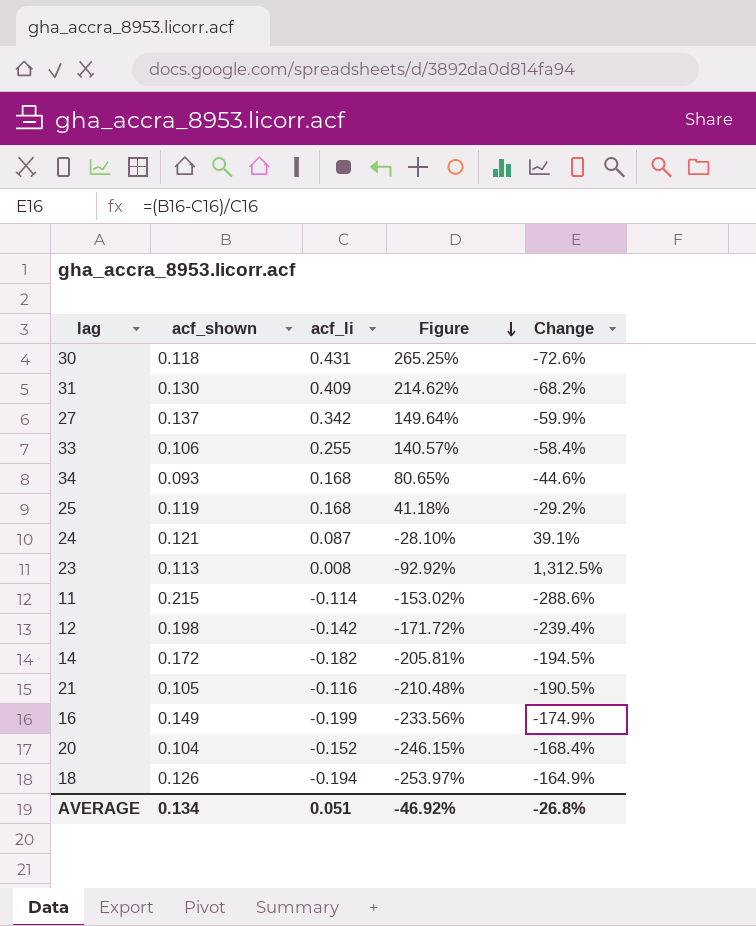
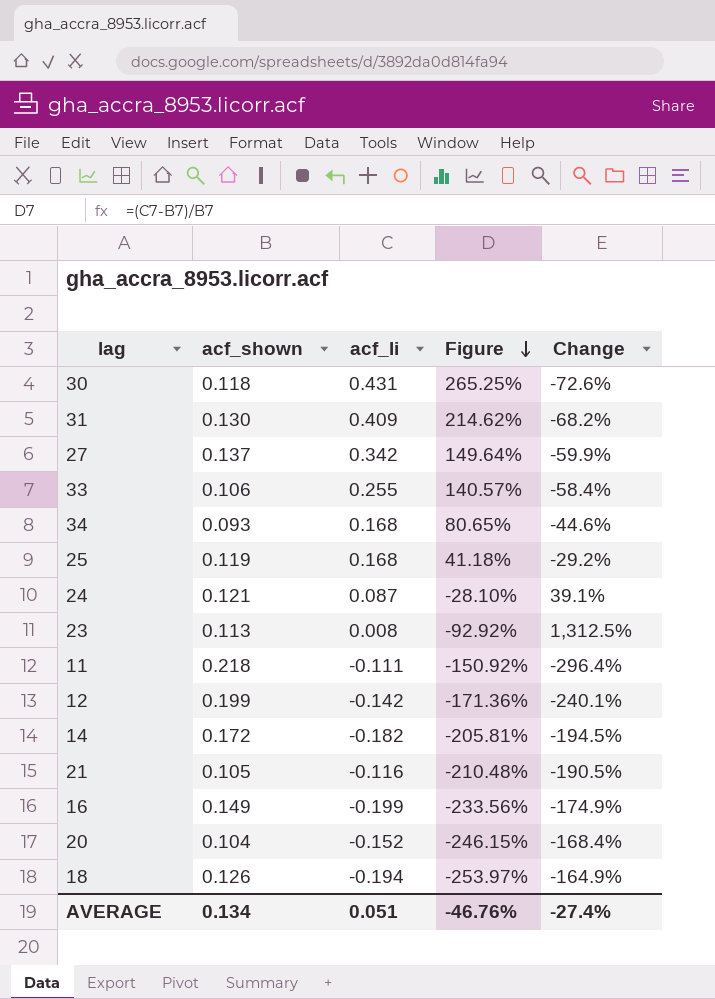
11 | acf_shown: 0.215 -> 0.218
11 | acf_li: -0.114 -> -0.111
11 | Figure: -153.02% -> -150.92%
11 | Change: -288.6% -> -296.4%
12 | acf_shown: 0.198 -> 0.199
12 | Figure: -171.72% -> -171.36%
12 | Change: -239.4% -> -240.1%
AVERAGE | Figure: -46.92% -> -46.76%
AVERAGE | Change: -26.8% -> -27.4%

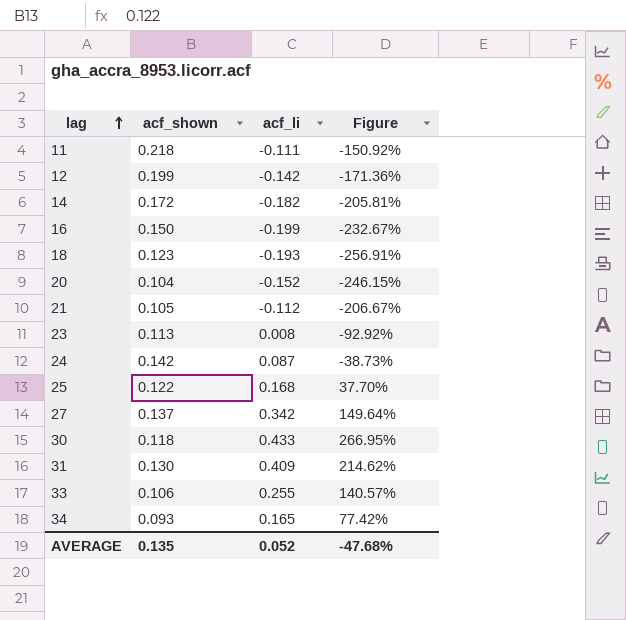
row order: Figure descending -> lag ascending
column Change | formula: ([acf_shown] - [acf_li]) / [acf_li] -> none
16 | acf_shown: 0.149 -> 0.150
16 | Figure: -233.56% -> -232.67%
18 | acf_shown: 0.126 -> 0.123
18 | acf_li: -0.194 -> -0.193
18 | Figure: -253.97% -> -256.91%
21 | acf_li: -0.116 -> -0.112
21 | Figure: -210.48% -> -206.67%
24 | acf_shown: 0.121 -> 0.142
24 | Figure: -28.10% -> -38.73%
25 | acf_shown: 0.119 -> 0.122
25 | Figure: 41.18% -> 37.70%
30 | acf_li: 0.431 -> 0.433
30 | Figure: 265.25% -> 266.95%
34 | acf_li: 0.168 -> 0.165
34 | Figure: 80.65% -> 77.42%
AVERAGE | acf_shown: 0.134 -> 0.135
AVERAGE | acf_li: 0.051 -> 0.052
AVERAGE | Figure: -46.76% -> -47.68%

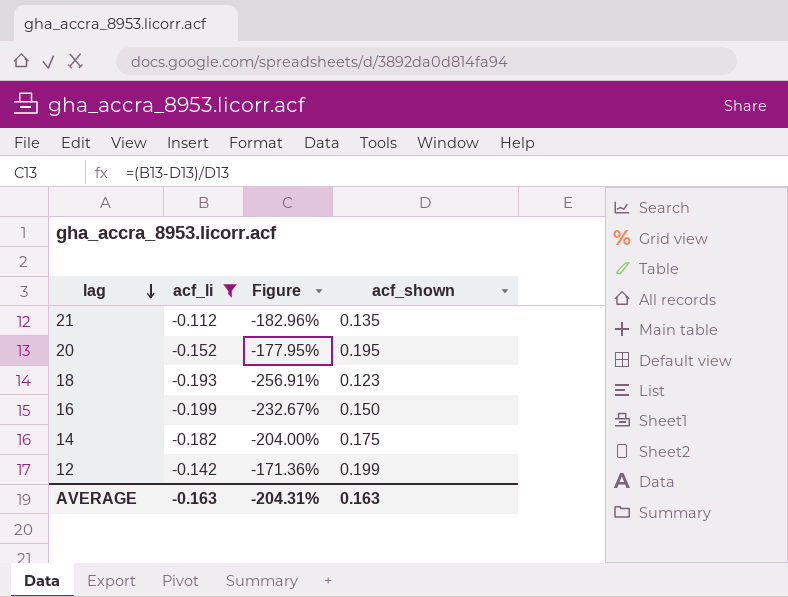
filter: none -> acf_li <= -0.112
row order: lag ascending -> lag descending
column acf_shown | position: 2 -> 4
21 | Figure: -206.67% -> -182.96%
21 | acf_shown: 0.105 -> 0.135
20 | Figure: -246.15% -> -177.95%
20 | acf_shown: 0.104 -> 0.195
14 | Figure: -205.81% -> -204.00%
14 | acf_shown: 0.172 -> 0.175
AVERAGE | acf_li: 0.052 -> -0.163
AVERAGE | Figure: -47.68% -> -204.31%
AVERAGE | acf_shown: 0.135 -> 0.163

